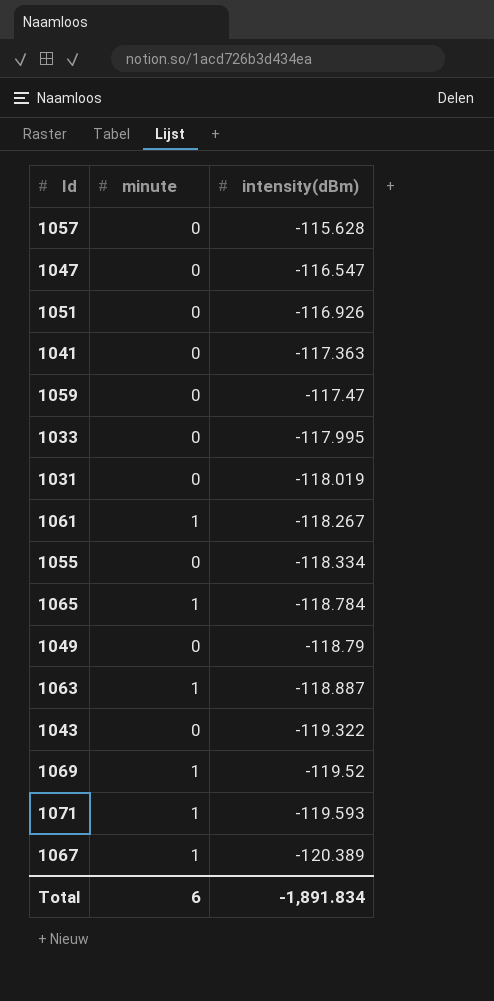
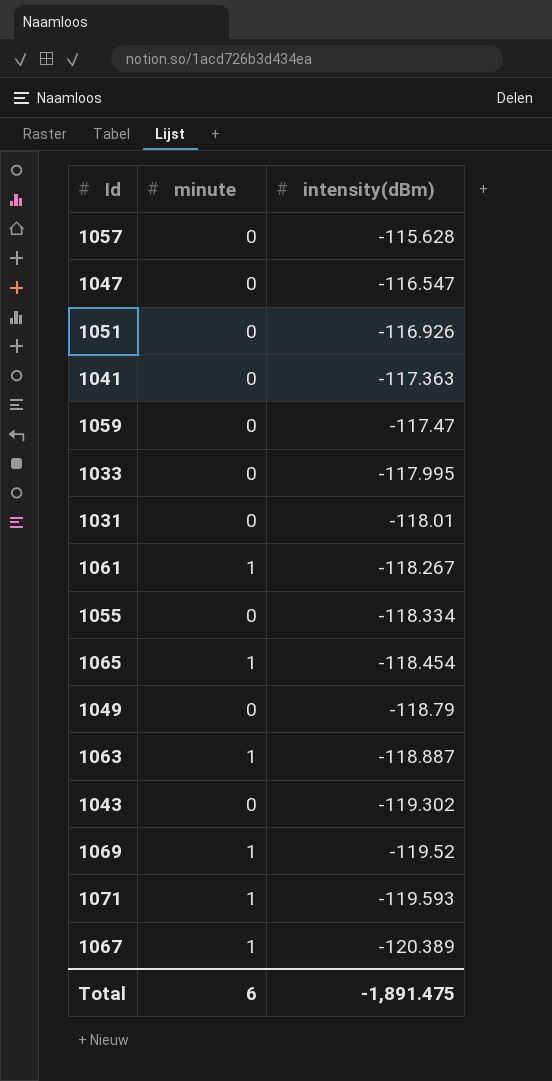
1031 | intensity(dBm): -118.019 -> -118.01
1065 | intensity(dBm): -118.784 -> -118.454
1043 | intensity(dBm): -119.322 -> -119.302
Total | intensity(dBm): -1,891.834 -> -1,891.475

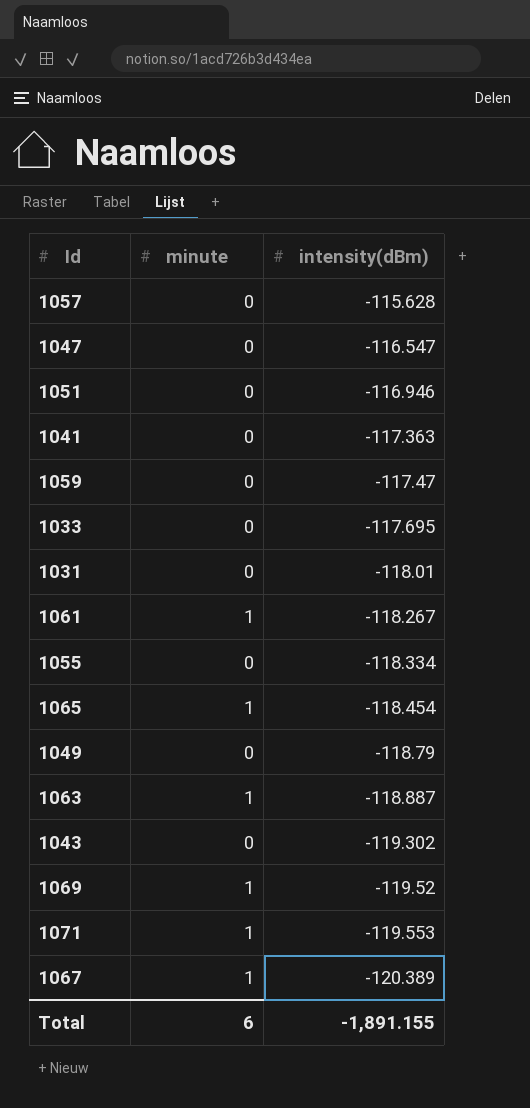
1051 | intensity(dBm): -116.926 -> -116.946
1033 | intensity(dBm): -117.995 -> -117.695
1071 | intensity(dBm): -119.593 -> -119.553
Total | intensity(dBm): -1,891.475 -> -1,891.155

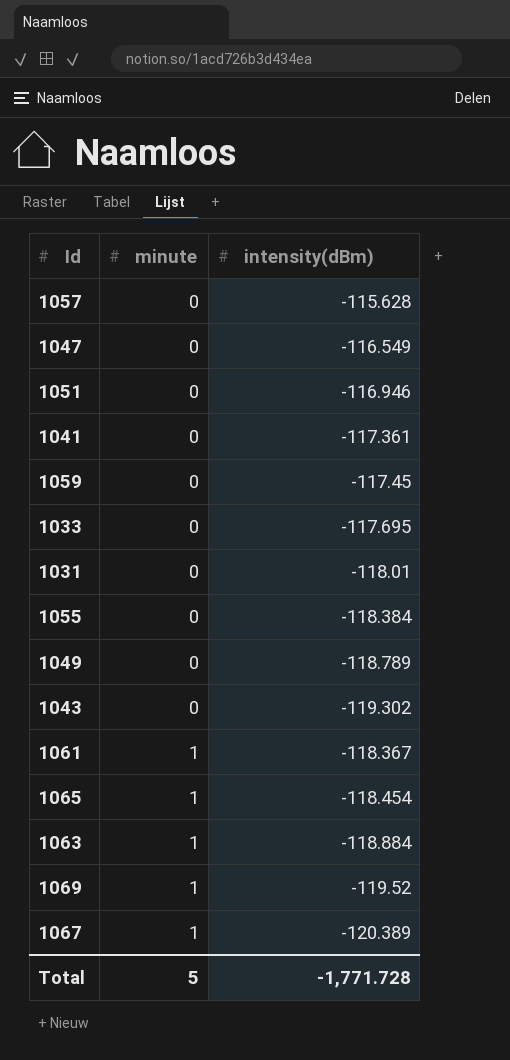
row order: intensity(dBm) descending -> minute ascending
row 1071: 1 | -119.553 -> none
1047 | intensity(dBm): -116.547 -> -116.549
1041 | intensity(dBm): -117.363 -> -117.361
1059 | intensity(dBm): -117.47 -> -117.45
1055 | intensity(dBm): -118.334 -> -118.384
1049 | intensity(dBm): -118.79 -> -118.789
1061 | intensity(dBm): -118.267 -> -118.367
1063 | intensity(dBm): -118.887 -> -118.884
Total | minute: 6 -> 5
Total | intensity(dBm): -1,891.155 -> -1,771.728

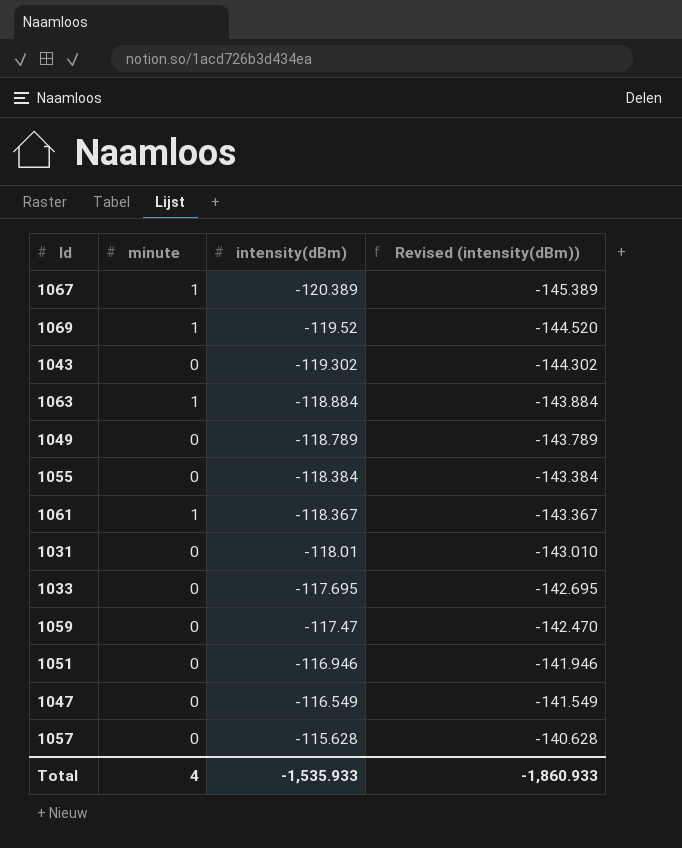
row order: minute ascending -> intensity(dBm) ascending
column Revised (intensity(dBm)) | formula: none -> [intensity(dBm)] - 25
row 1041: 0 | -117.361 -> none
row 1065: 1 | -118.454 -> none
1059 | intensity(dBm): -117.45 -> -117.47
Total | minute: 5 -> 4
Total | intensity(dBm): -1,771.728 -> -1,535.933

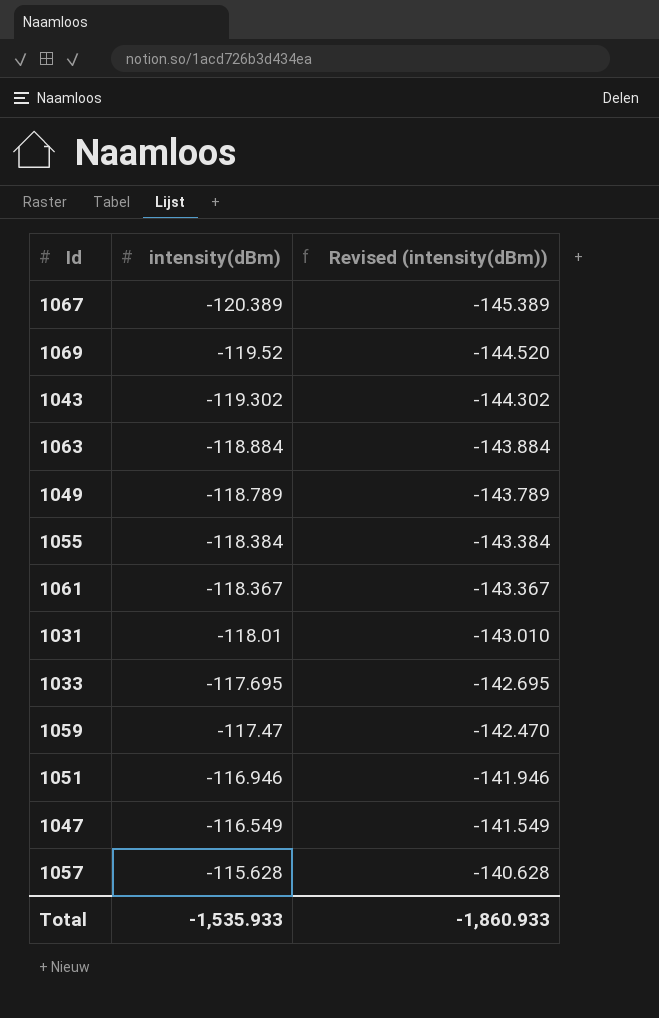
column minute | position: 2 -> none

